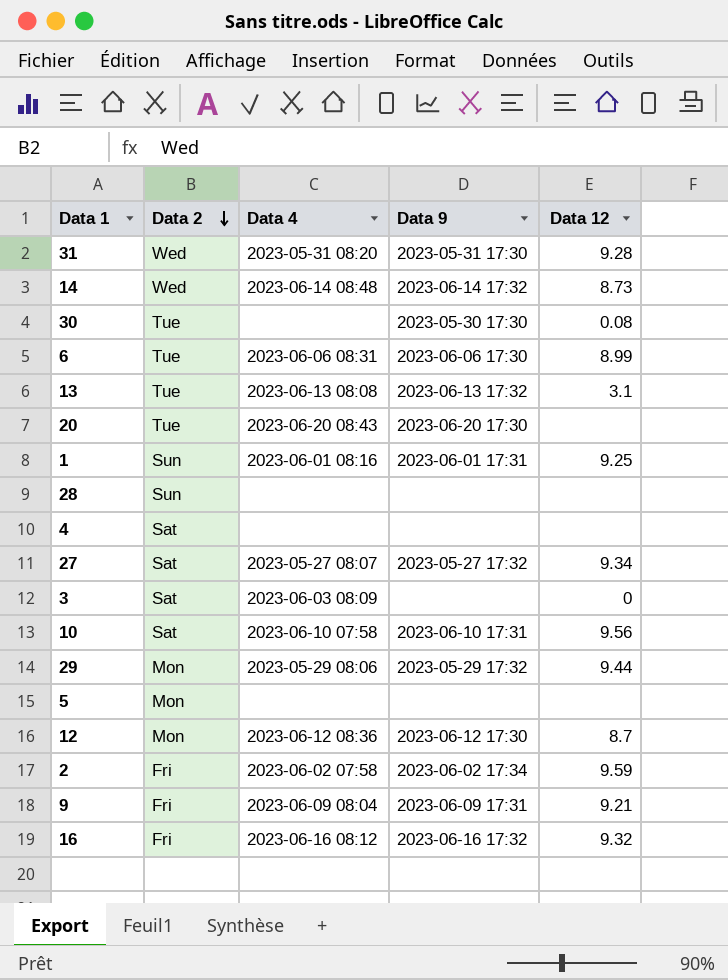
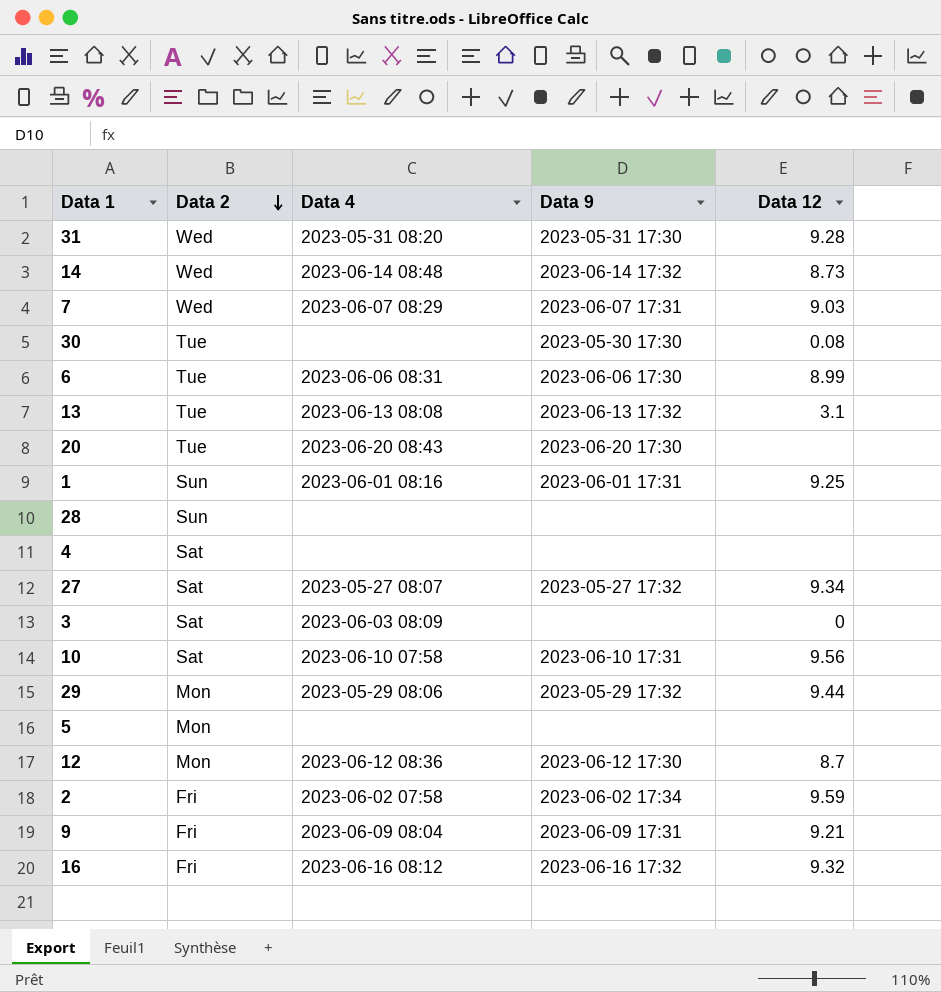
row 7: none -> Wed | 2023-06-07 08:29 | 2023-06-07 17:31 | 9.03

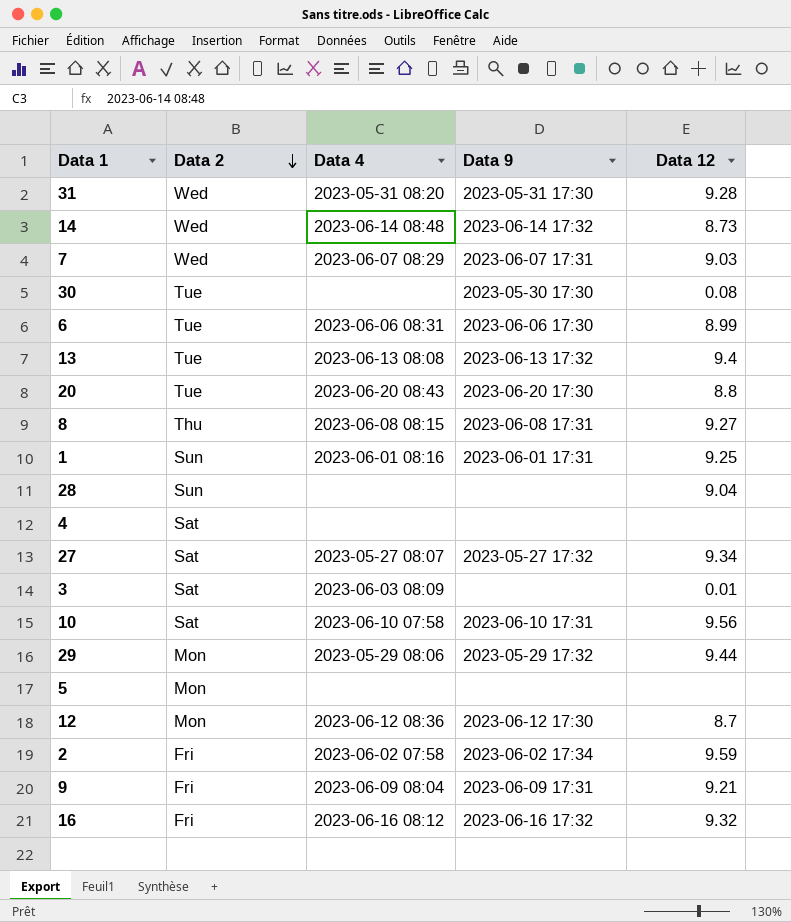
13 | Data 12: 3.1 -> 9.4
20 | Data 12: none -> 8.8
row 8: none -> Thu | 2023-06-08 08:15 | 2023-06-08 17:31 | 9.27
28 | Data 12: none -> 9.04
3 | Data 12: 0 -> 0.01

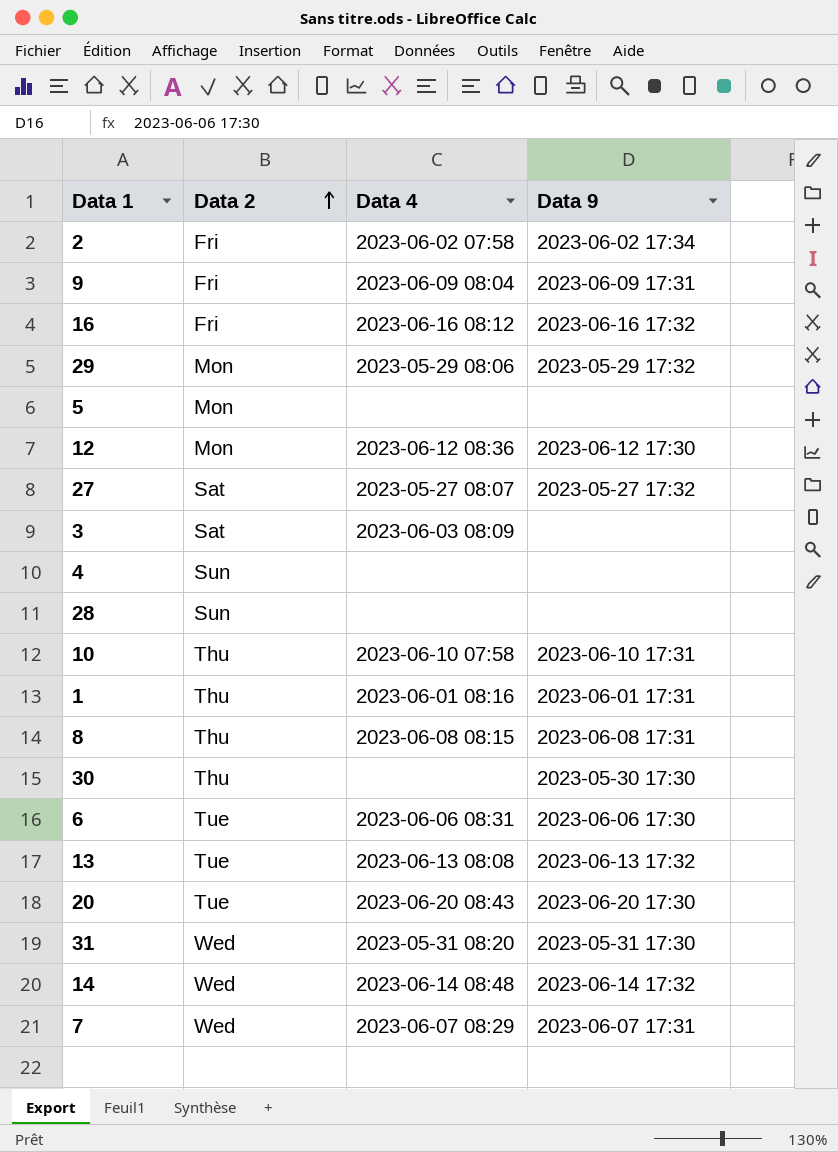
row order: Data 2 descending -> Data 2 ascending
column Data 12 | position: 5 -> none
4 | Data 2: Sat -> Sun
10 | Data 2: Sat -> Thu
1 | Data 2: Sun -> Thu
30 | Data 2: Tue -> Thu

